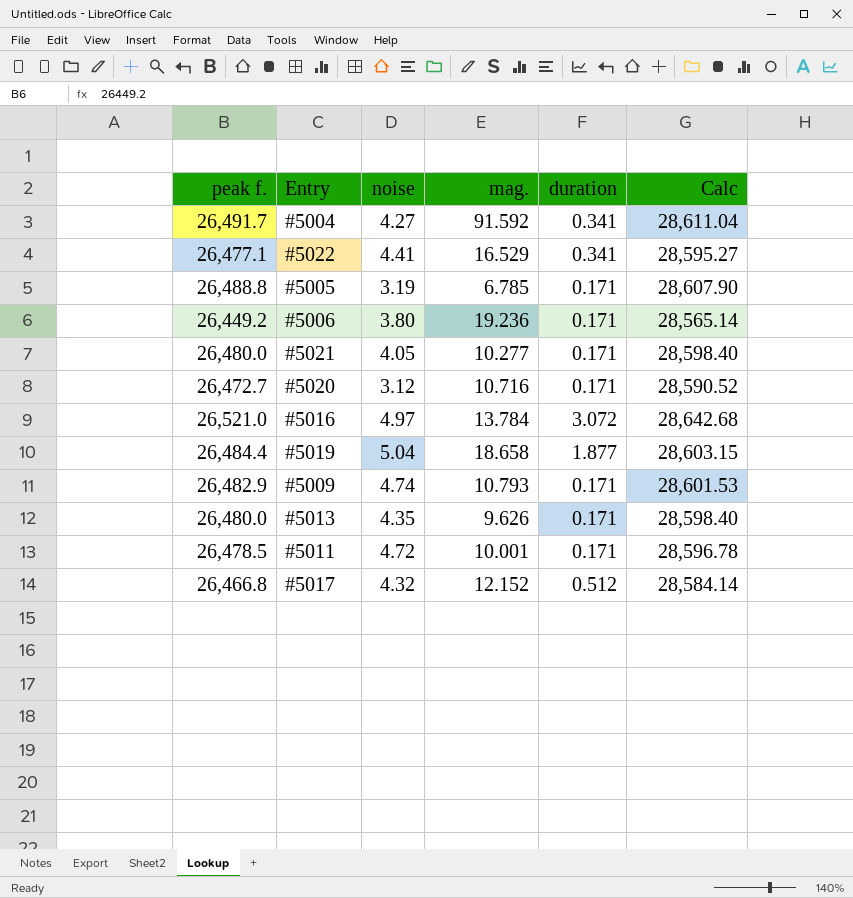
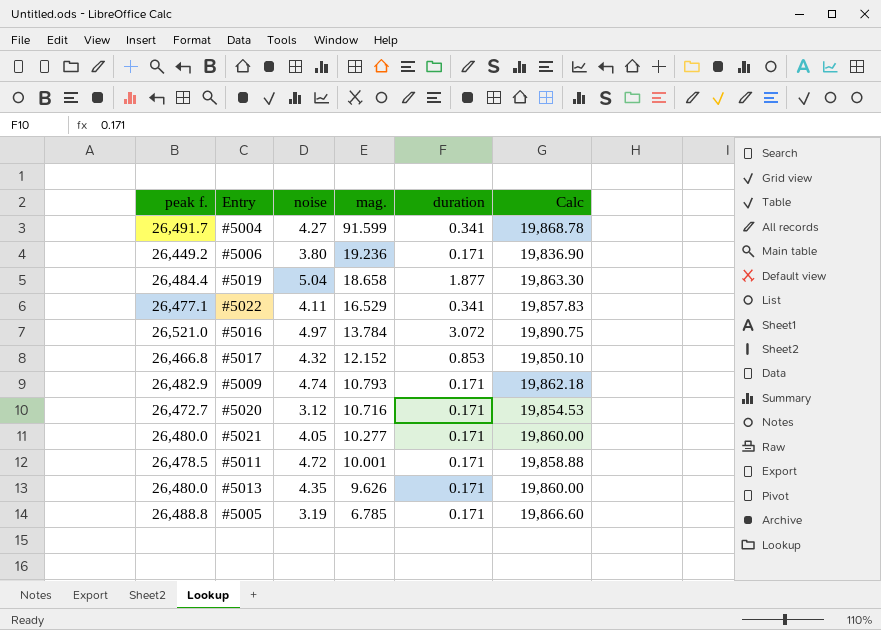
row order: none -> mag. descending
column Calc | formula: [peak f.] * 1.08 -> [peak f.] * 0.75
#5004 | mag.: 91.592 -> 91.599
#5022 | noise: 4.41 -> 4.11
#5017 | duration: 0.512 -> 0.853

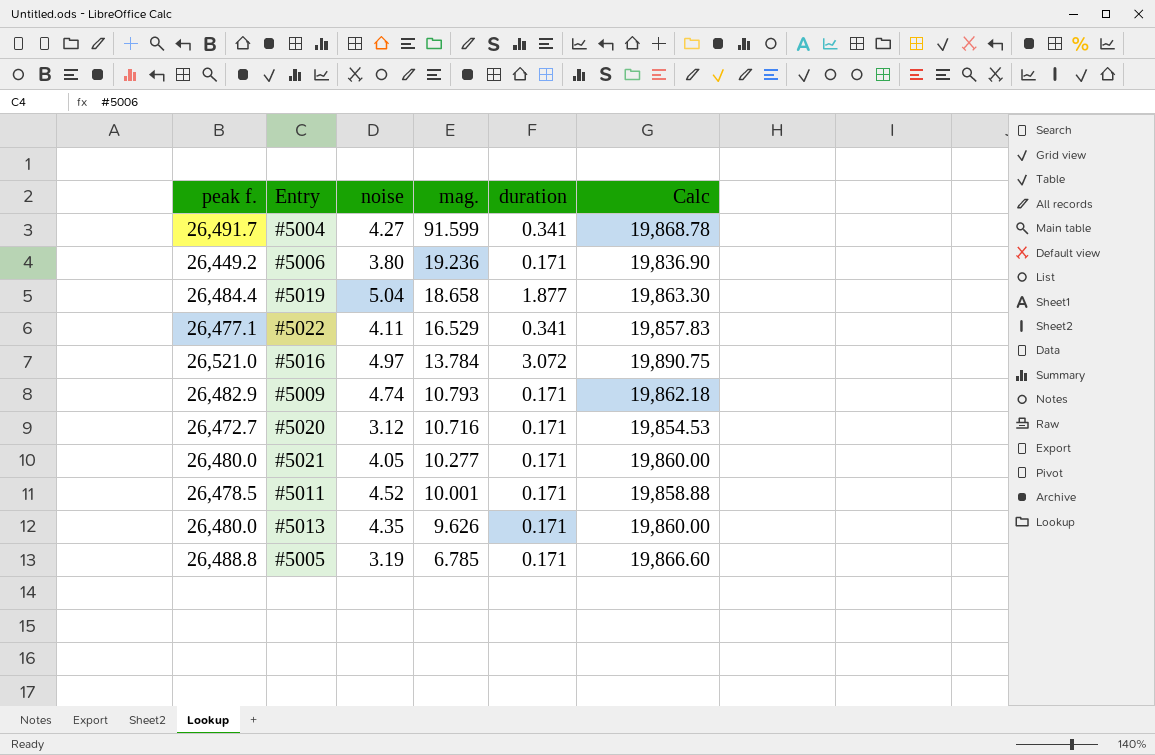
row #5017: 26,466.8 | 4.32 | 12.152 | 0.853 | 19,850.10 -> none
#5011 | noise: 4.72 -> 4.52

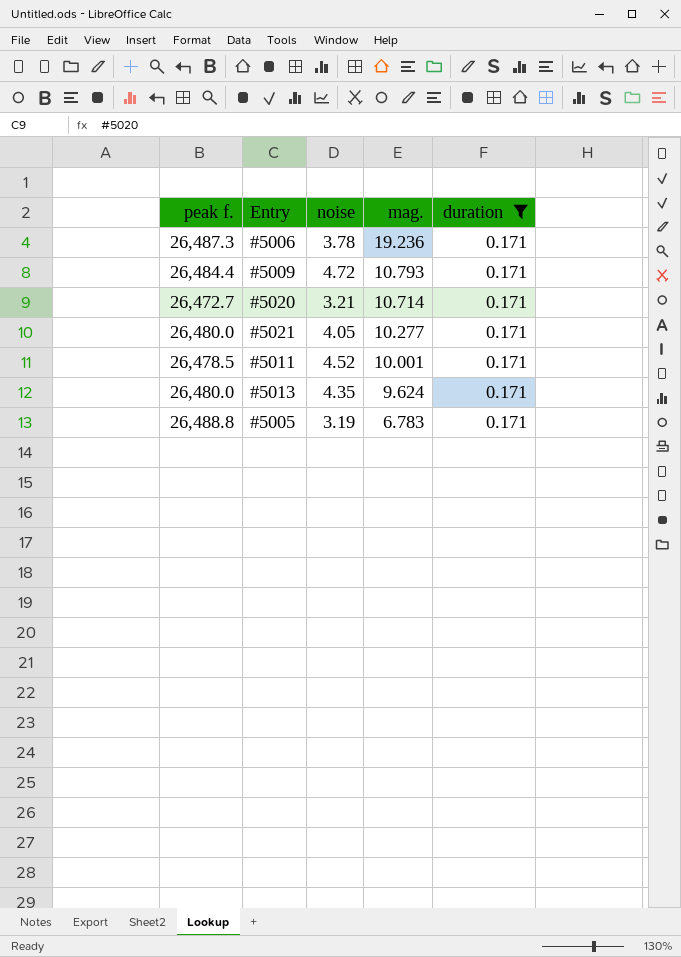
filter: none -> duration = 0.171
column Calc | formula: [peak f.] * 0.75 -> none
#5006 | peak f.: 26,449.2 -> 26,487.3
#5006 | noise: 3.80 -> 3.78
#5009 | peak f.: 26,482.9 -> 26,484.4
#5009 | noise: 4.74 -> 4.72
#5020 | noise: 3.12 -> 3.21
#5020 | mag.: 10.716 -> 10.714
#5013 | mag.: 9.626 -> 9.624
#5005 | mag.: 6.785 -> 6.783

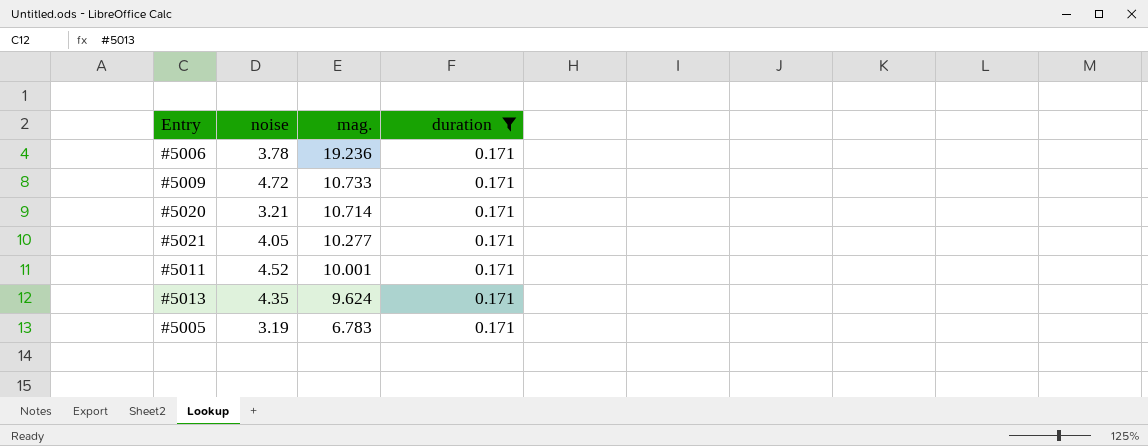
column peak f. | position: 1 -> none
#5009 | mag.: 10.793 -> 10.733

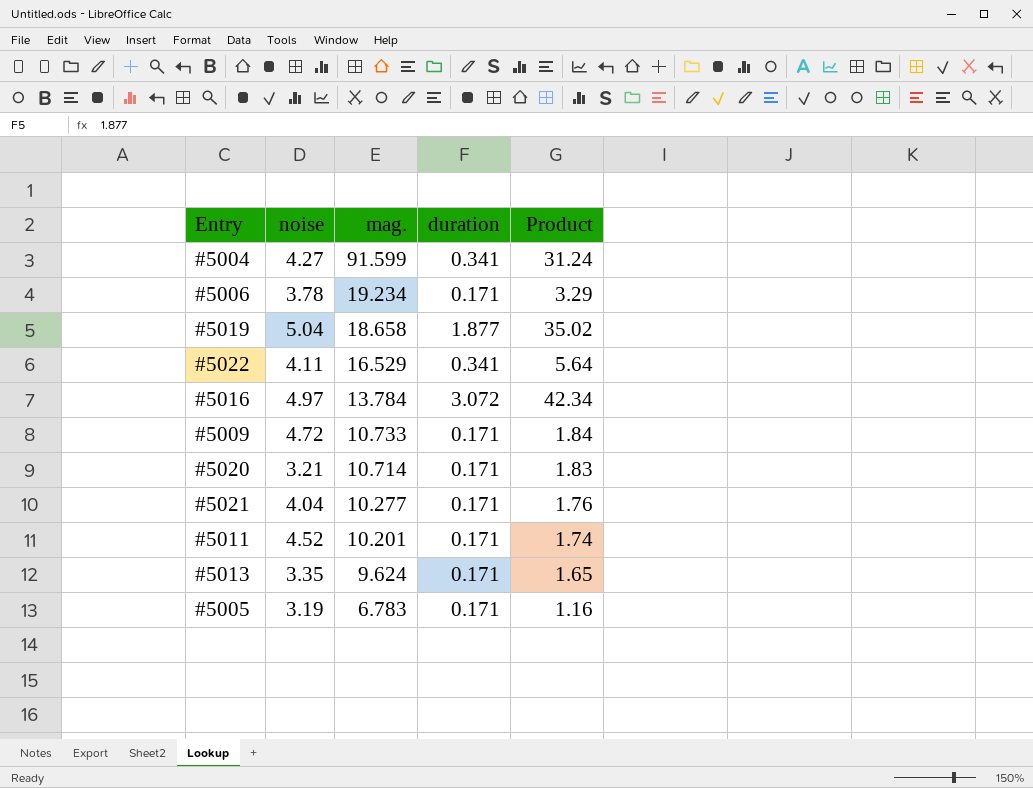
filter: duration = 0.171 -> none
column Product | formula: none -> [mag.] * [duration]
#5006 | mag.: 19.236 -> 19.234
#5021 | noise: 4.05 -> 4.04
#5011 | mag.: 10.001 -> 10.201
#5013 | noise: 4.35 -> 3.35

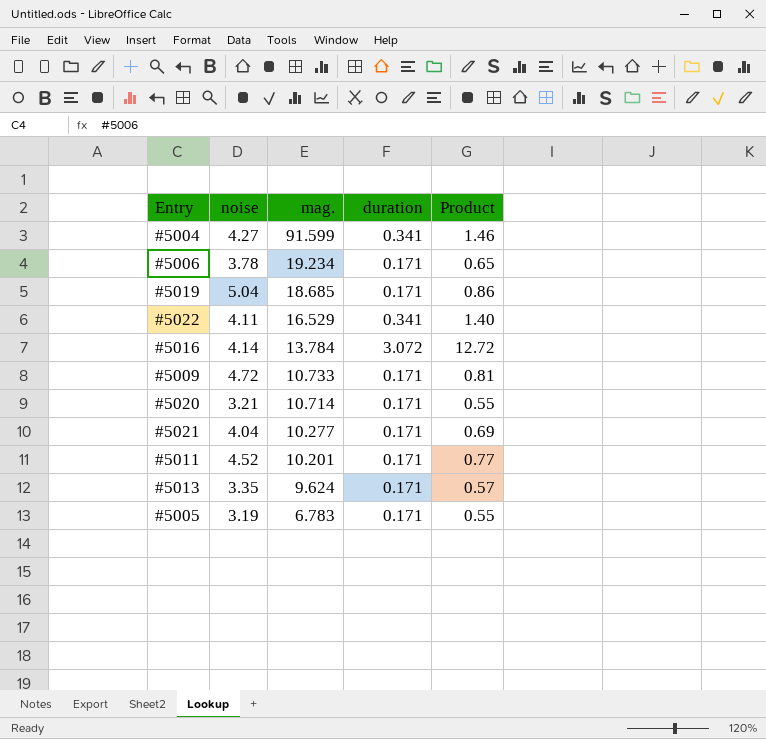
column Product | formula: [mag.] * [duration] -> [noise] * [duration]
#5019 | mag.: 18.658 -> 18.685
#5019 | duration: 1.877 -> 0.171
#5016 | noise: 4.97 -> 4.14

